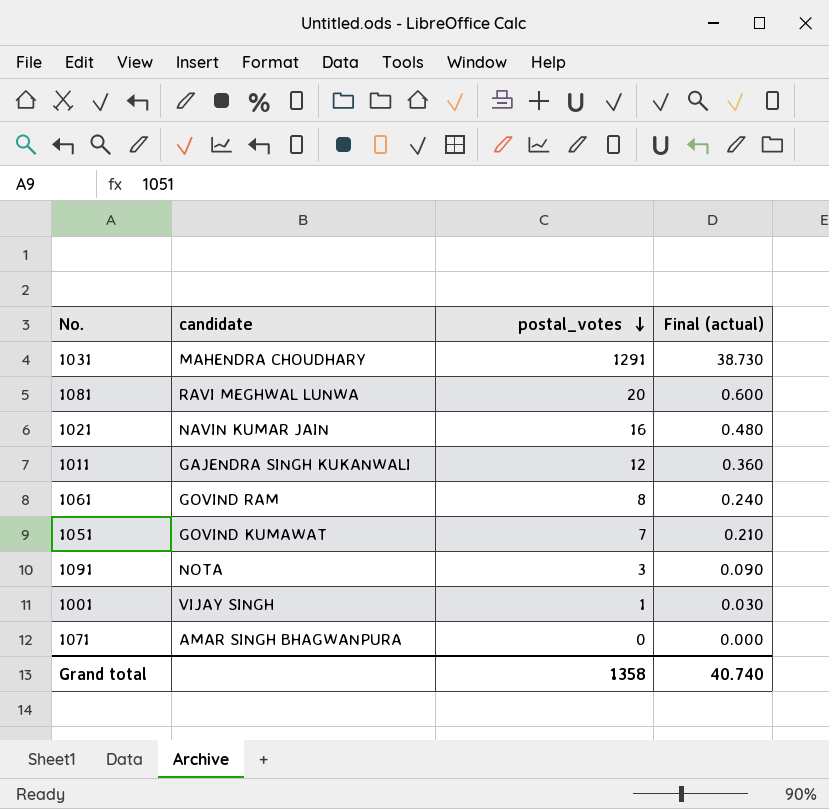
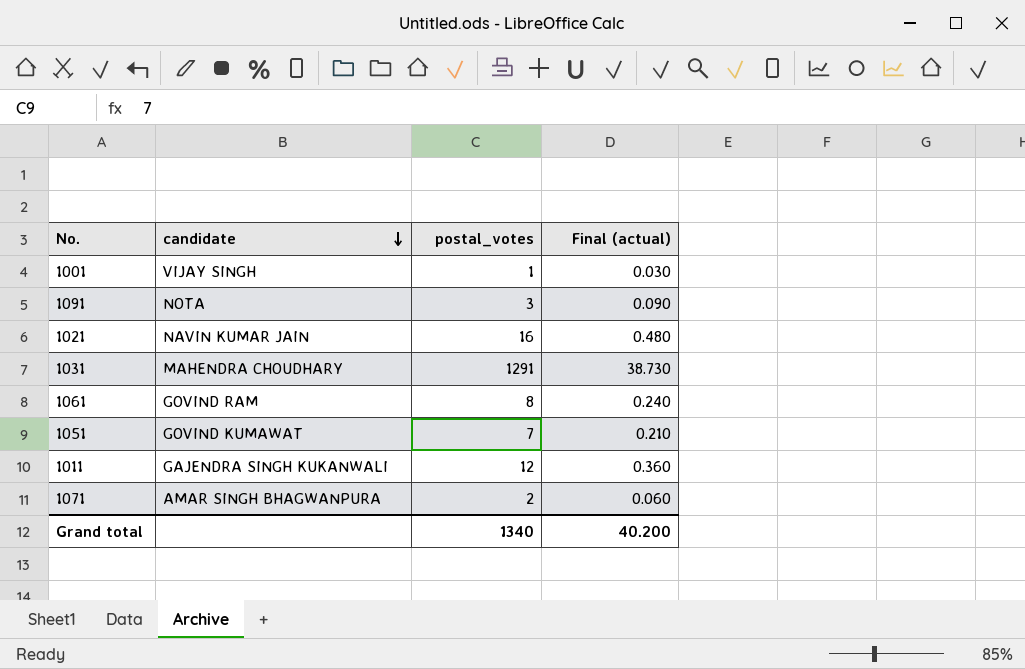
row order: postal_votes descending -> candidate descending
row 1081: RAVI MEGHWAL LUNWA | 20 | 0.600 -> none
1071 | postal_votes: 0 -> 2
1071 | Final (actual): 0.000 -> 0.060
Grand total | postal_votes: 1358 -> 1340
Grand total | Final (actual): 40.740 -> 40.200

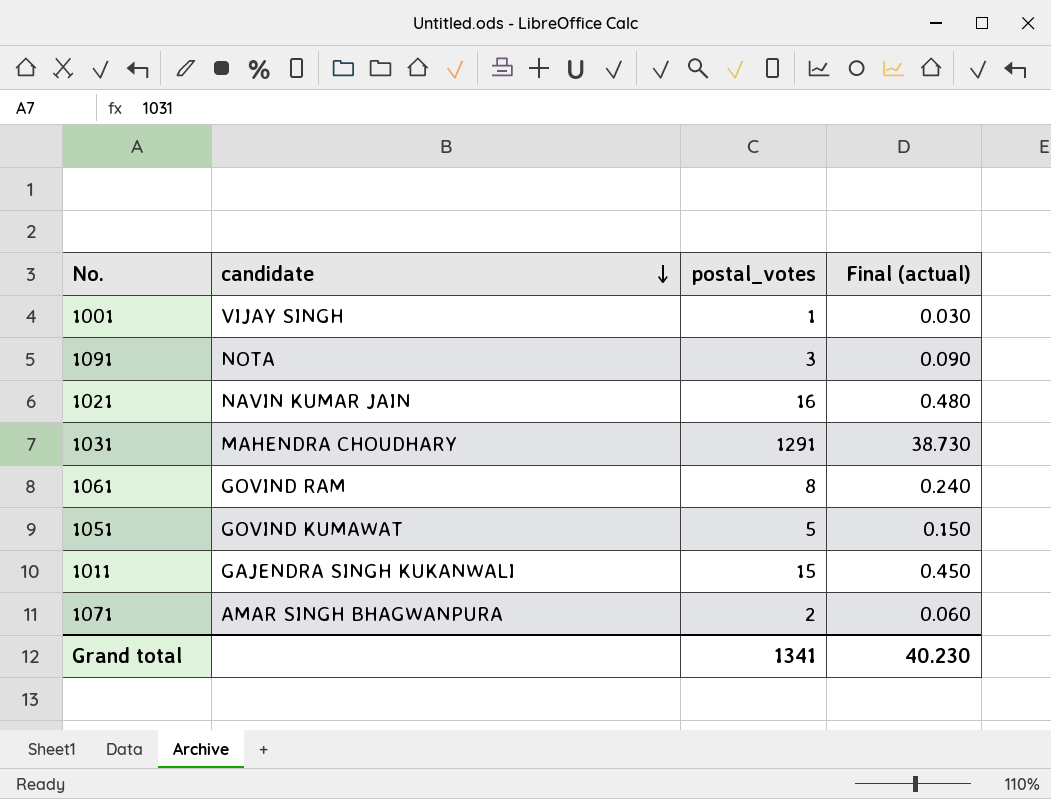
1051 | postal_votes: 7 -> 5
1051 | Final (actual): 0.210 -> 0.150
1011 | postal_votes: 12 -> 15
1011 | Final (actual): 0.360 -> 0.450
Grand total | postal_votes: 1340 -> 1341
Grand total | Final (actual): 40.200 -> 40.230

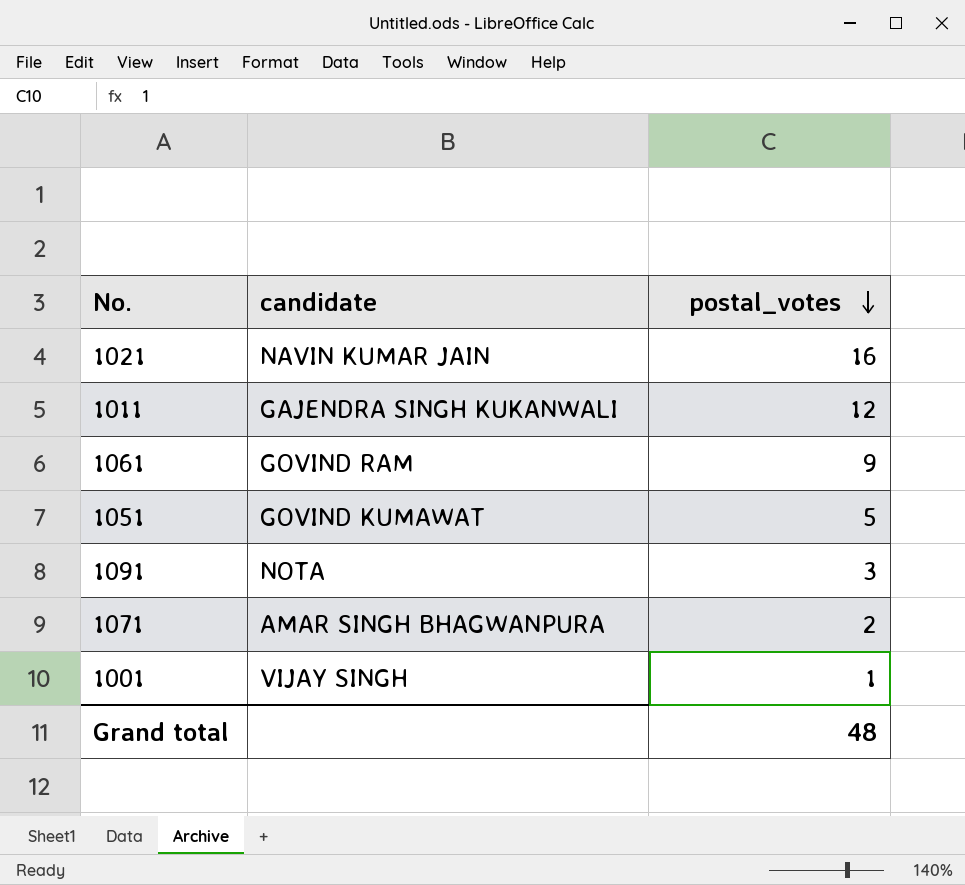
row order: candidate descending -> postal_votes descending
column Final (actual) | formula: [postal_votes] * 0.03 -> none
row 1031: MAHENDRA CHOUDHARY | 1291 | 38.730 -> none
1011 | postal_votes: 15 -> 12
1061 | postal_votes: 8 -> 9
Grand total | postal_votes: 1341 -> 48

